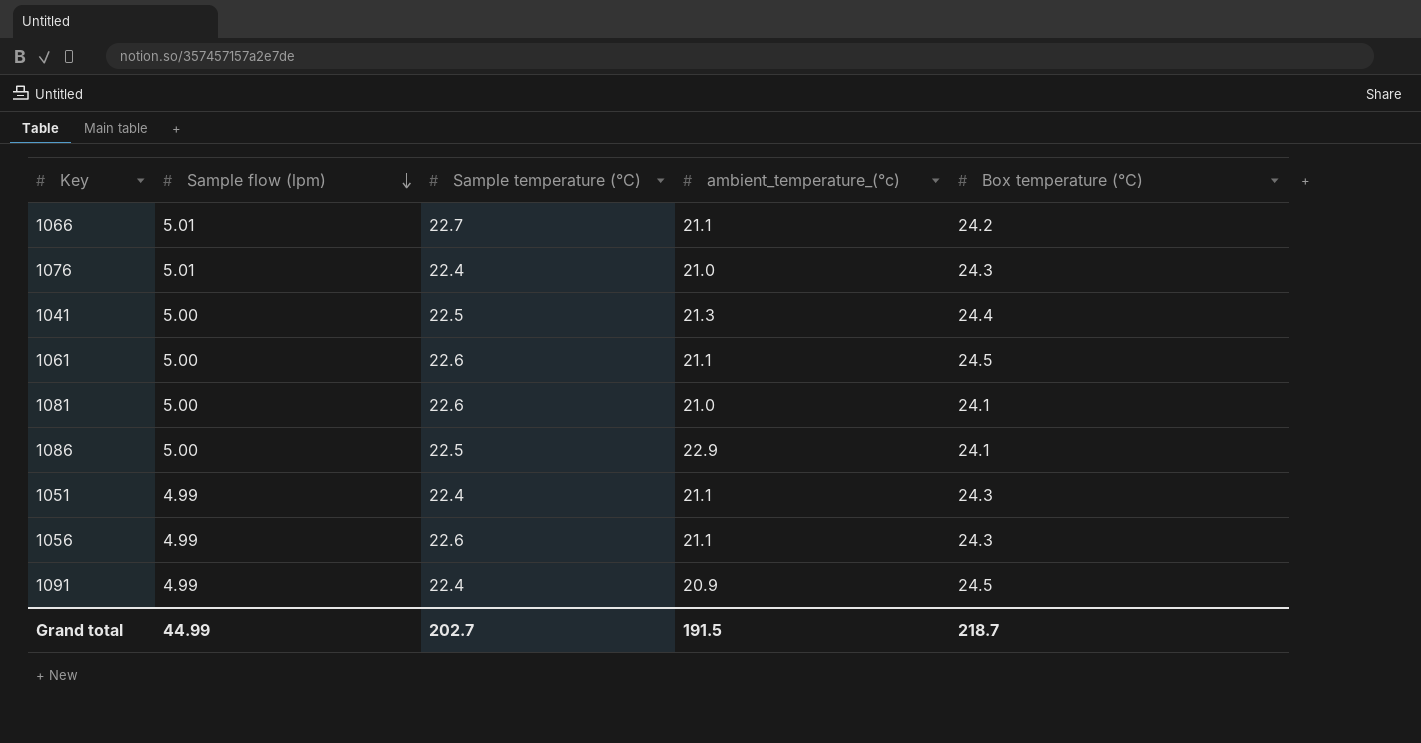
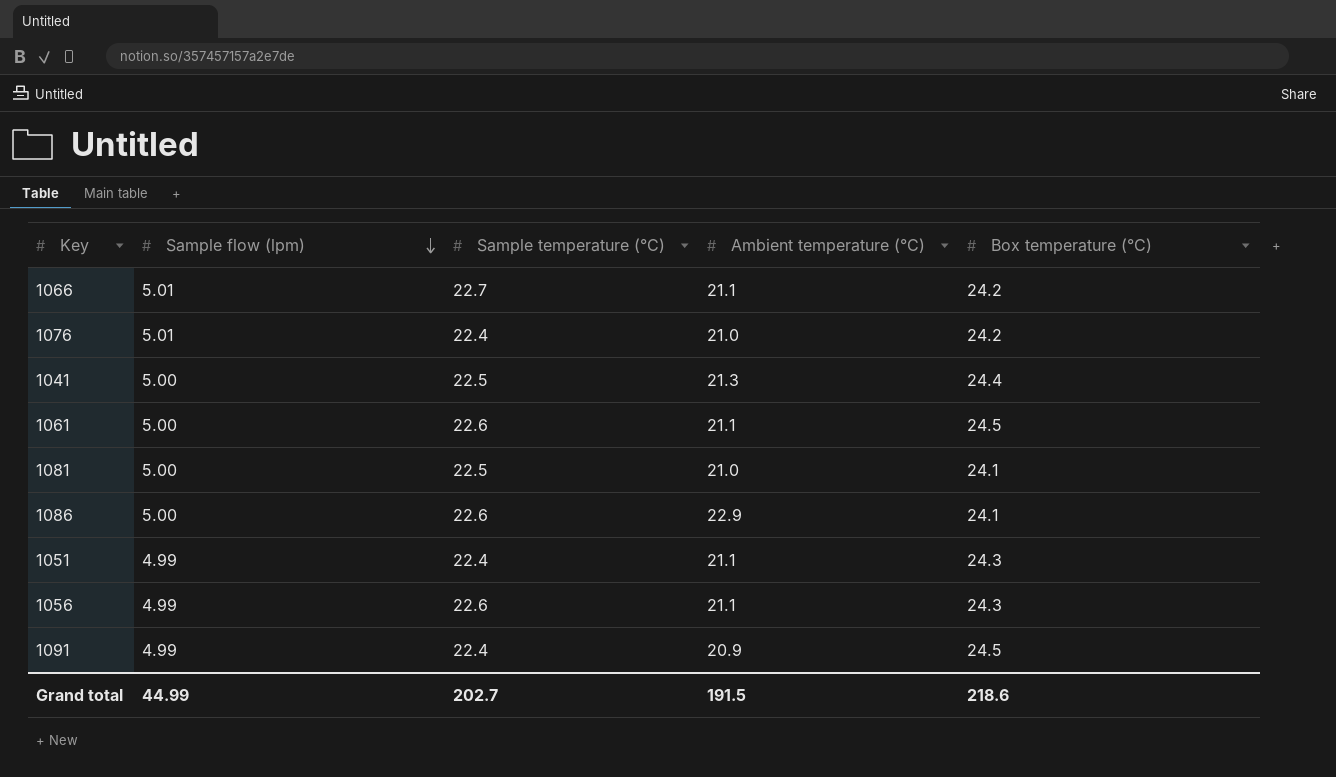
column name: ambient_temperature_(°c) -> Ambient temperature (°C)
1076 | Box temperature (°C): 24.3 -> 24.2
1081 | Sample temperature (°C): 22.6 -> 22.5
1086 | Sample temperature (°C): 22.5 -> 22.6
Grand total | Box temperature (°C): 218.7 -> 218.6

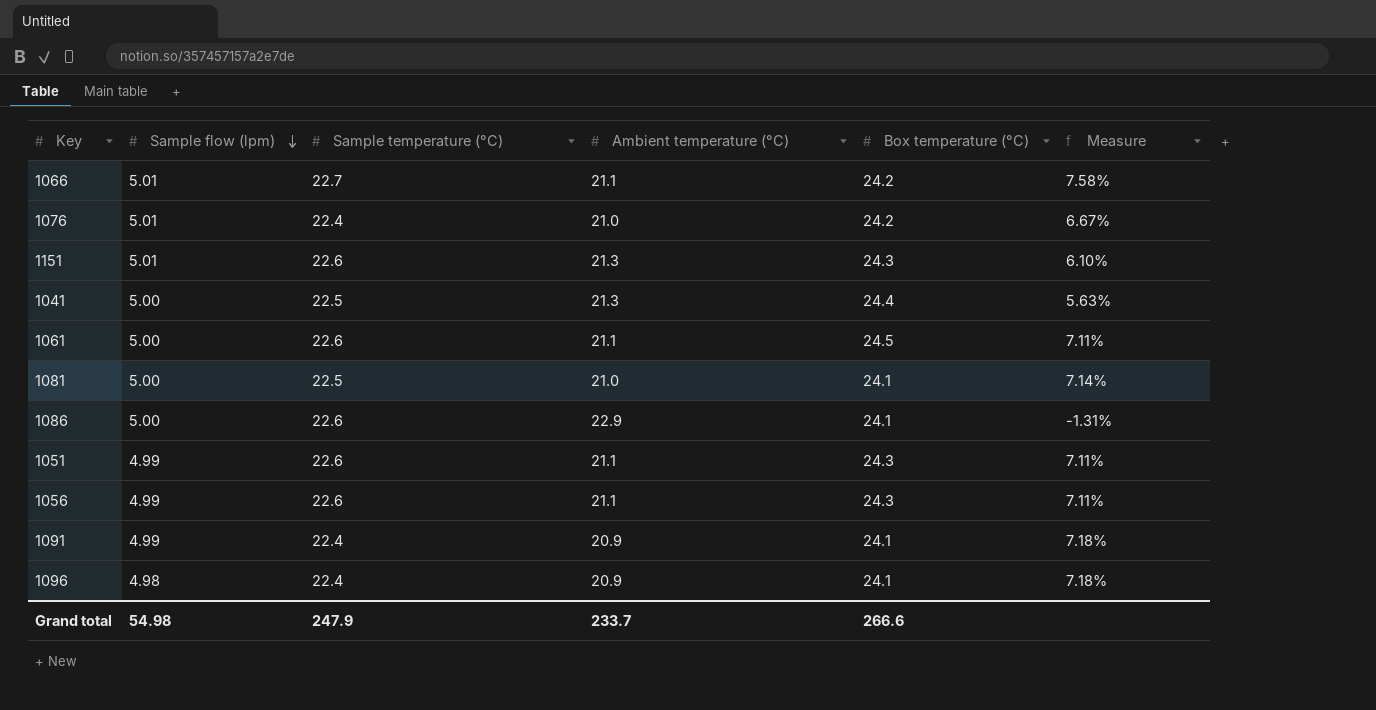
column Measure | formula: none -> ([Sample temperature (°C)] - [Ambient temperature (°C)]) / [Ambient temperature (°C)]
row 1151: none -> 5.01 | 22.6 | 21.3 | 24.3 | 6.10%
1051 | Sample temperature (°C): 22.4 -> 22.6
1091 | Box temperature (°C): 24.5 -> 24.1
row 1096: none -> 4.98 | 22.4 | 20.9 | 24.1 | 7.18%
Grand total | Sample flow (lpm): 44.99 -> 54.98
Grand total | Sample temperature (°C): 202.7 -> 247.9
Grand total | Ambient temperature (°C): 191.5 -> 233.7
Grand total | Box temperature (°C): 218.6 -> 266.6

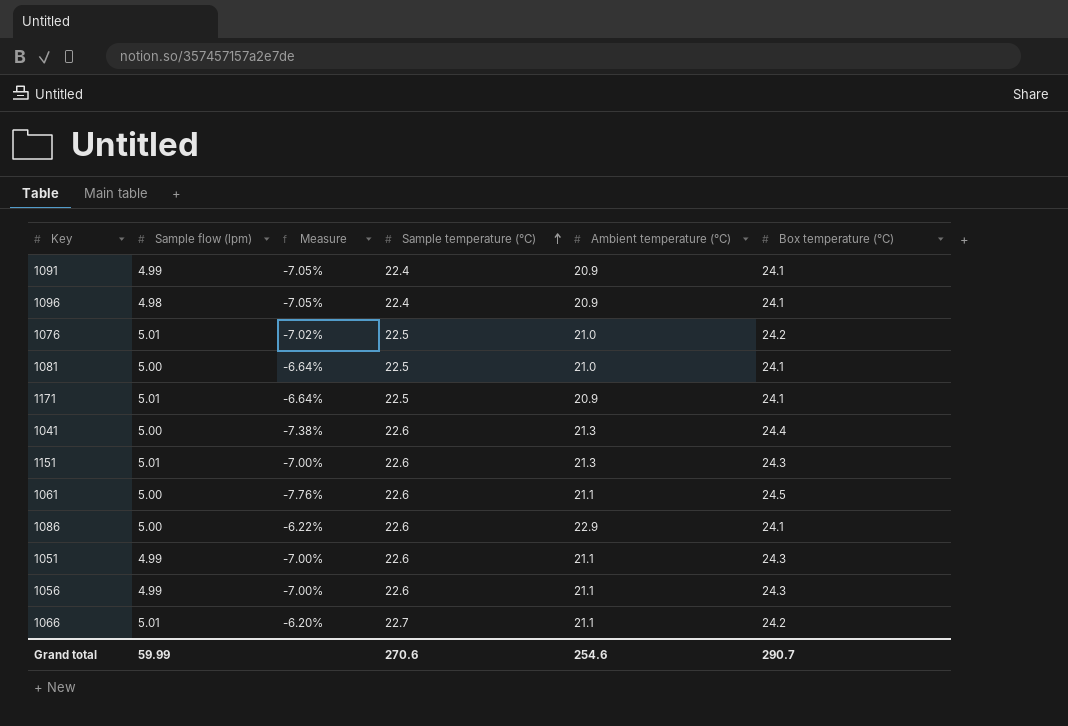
row order: Sample flow (lpm) descending -> Sample temperature (°C) ascending
column Measure | formula: ([Sample temperature (°C)] - [Ambient temperature (°C)]) / [Ambient temperature (°C)] -> ([Sample temperature (°C)] - [Box temperature (°C)]) / [Box temperature (°C)]
column Measure | position: 6 -> 3
1076 | Sample temperature (°C): 22.4 -> 22.5
row 1171: none -> 5.01 | -6.64% | 22.5 | 20.9 | 24.1
1041 | Sample temperature (°C): 22.5 -> 22.6
Grand total | Sample flow (lpm): 54.98 -> 59.99
Grand total | Sample temperature (°C): 247.9 -> 270.6
Grand total | Ambient temperature (°C): 233.7 -> 254.6
Grand total | Box temperature (°C): 266.6 -> 290.7

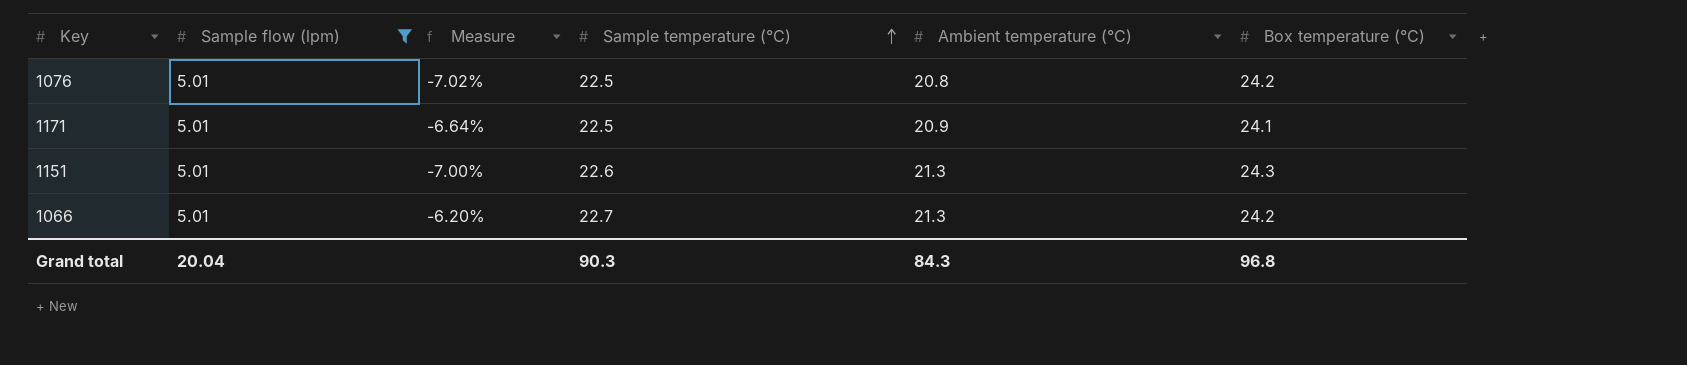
filter: none -> Sample flow (lpm) = 5.01
1076 | Ambient temperature (°C): 21.0 -> 20.8
1066 | Ambient temperature (°C): 21.1 -> 21.3
Grand total | Sample flow (lpm): 59.99 -> 20.04
Grand total | Sample temperature (°C): 270.6 -> 90.3
Grand total | Ambient temperature (°C): 254.6 -> 84.3
Grand total | Box temperature (°C): 290.7 -> 96.8

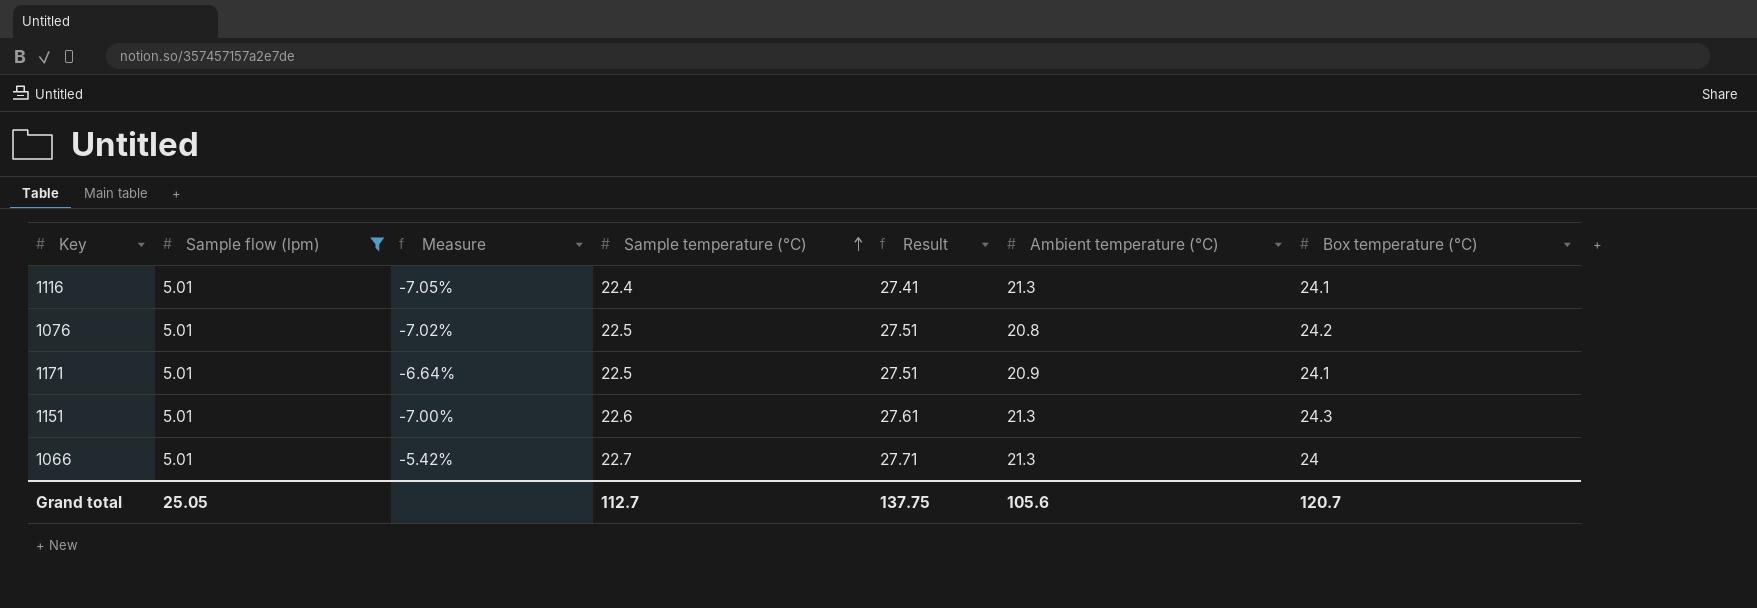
column Result | formula: none -> [Sample flow (lpm)] + [Sample temperature (°C)]
row 1116: none -> 5.01 | -7.05% | 22.4 | 27.41 | 21.3 | 24.1
1066 | Measure: -6.20% -> -5.42%
1066 | Box temperature (°C): 24.2 -> 24
Grand total | Sample flow (lpm): 20.04 -> 25.05
Grand total | Sample temperature (°C): 90.3 -> 112.7
Grand total | Ambient temperature (°C): 84.3 -> 105.6
Grand total | Box temperature (°C): 96.8 -> 120.7

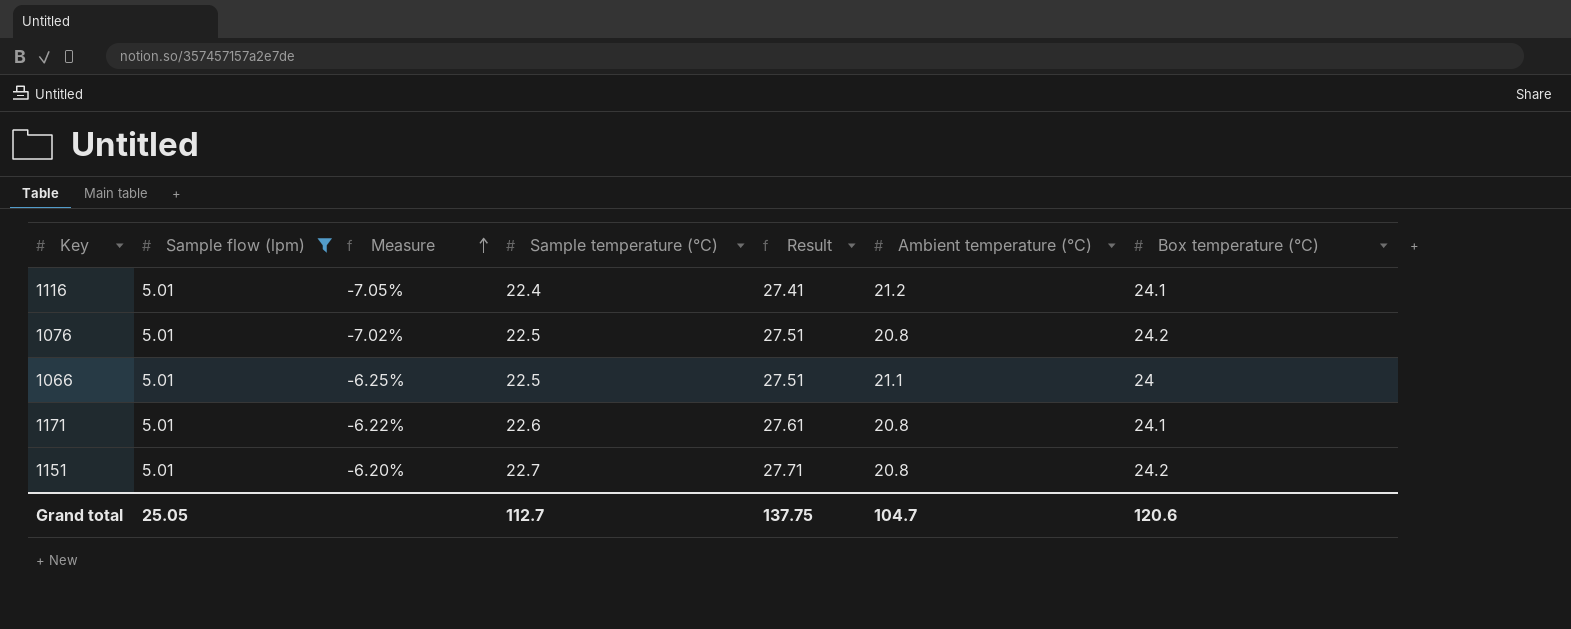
row order: Sample temperature (°C) ascending -> Measure ascending
1116 | Ambient temperature (°C): 21.3 -> 21.2
1066 | Measure: -5.42% -> -6.25%
1066 | Sample temperature (°C): 22.7 -> 22.5
1066 | Result: 27.71 -> 27.51
1066 | Ambient temperature (°C): 21.3 -> 21.1
1171 | Measure: -6.64% -> -6.22%
1171 | Sample temperature (°C): 22.5 -> 22.6
1171 | Result: 27.51 -> 27.61
1171 | Ambient temperature (°C): 20.9 -> 20.8
1151 | Measure: -7.00% -> -6.20%
1151 | Sample temperature (°C): 22.6 -> 22.7
1151 | Result: 27.61 -> 27.71
1151 | Ambient temperature (°C): 21.3 -> 20.8
1151 | Box temperature (°C): 24.3 -> 24.2
Grand total | Ambient temperature (°C): 105.6 -> 104.7
Grand total | Box temperature (°C): 120.7 -> 120.6

